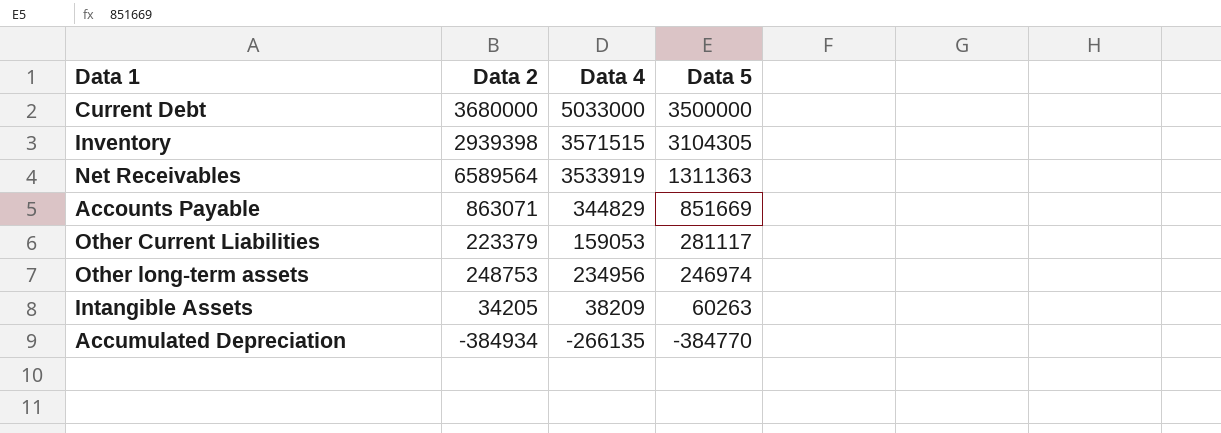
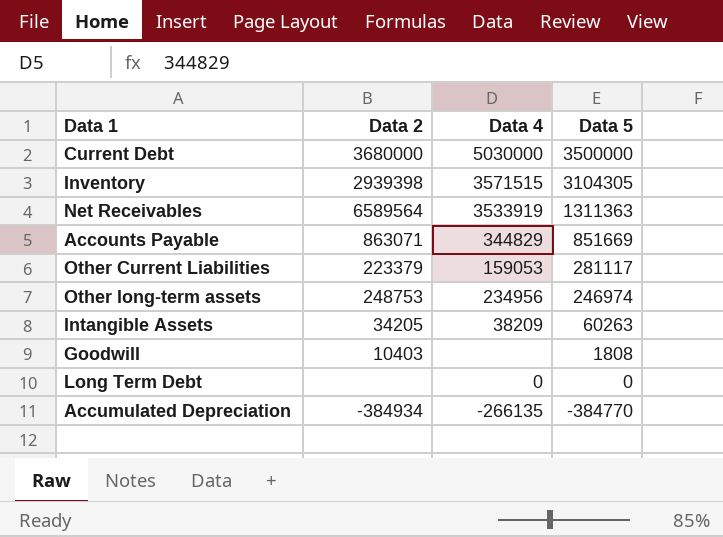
Current Debt | Data 4: 5033000 -> 5030000
row Goodwill: none -> 10403 | none | 1808
row Long Term Debt: none -> none | 0 | 0

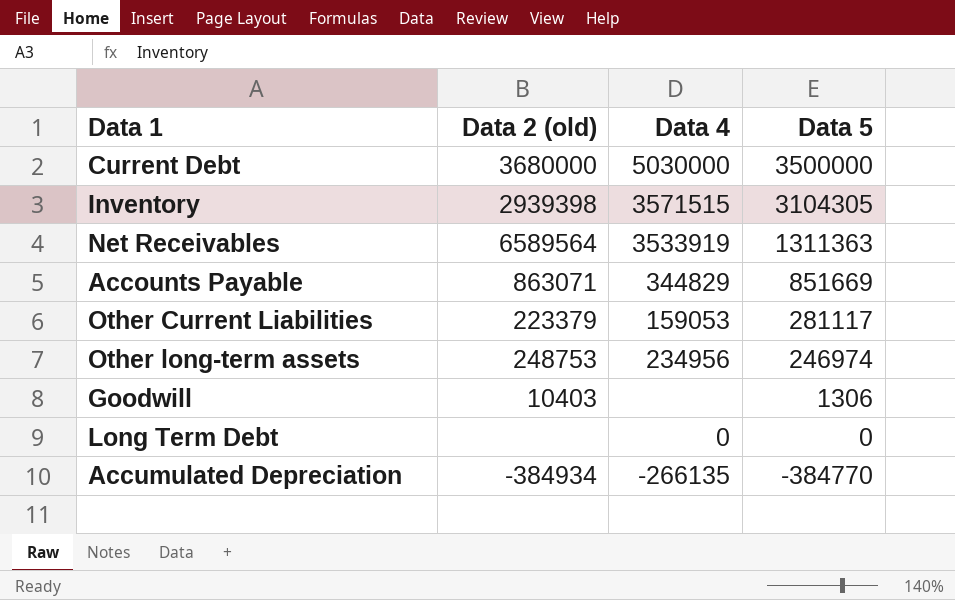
column name: Data 2 -> Data 2 (old)
row Intangible Assets: 34205 | 38209 | 60263 -> none
Goodwill | Data 5: 1808 -> 1306

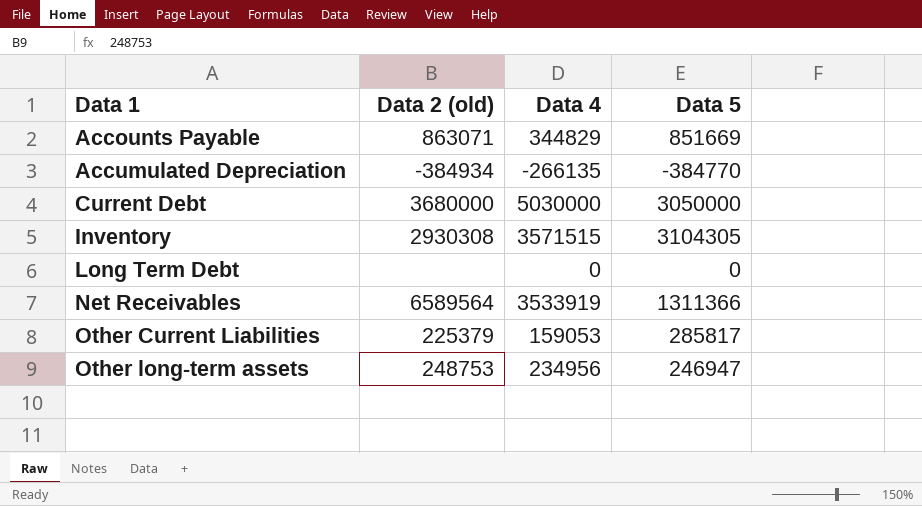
row order: Data 5 descending -> Data 1 ascending
row Goodwill: 10403 | none | 1306 -> none
Current Debt | Data 5: 3500000 -> 3050000
Inventory | Data 2 (old): 2939398 -> 2930308
Net Receivables | Data 5: 1311363 -> 1311366
Other Current Liabilities | Data 2 (old): 223379 -> 225379
Other Current Liabilities | Data 5: 281117 -> 285817
Other long-term assets | Data 5: 246974 -> 246947

